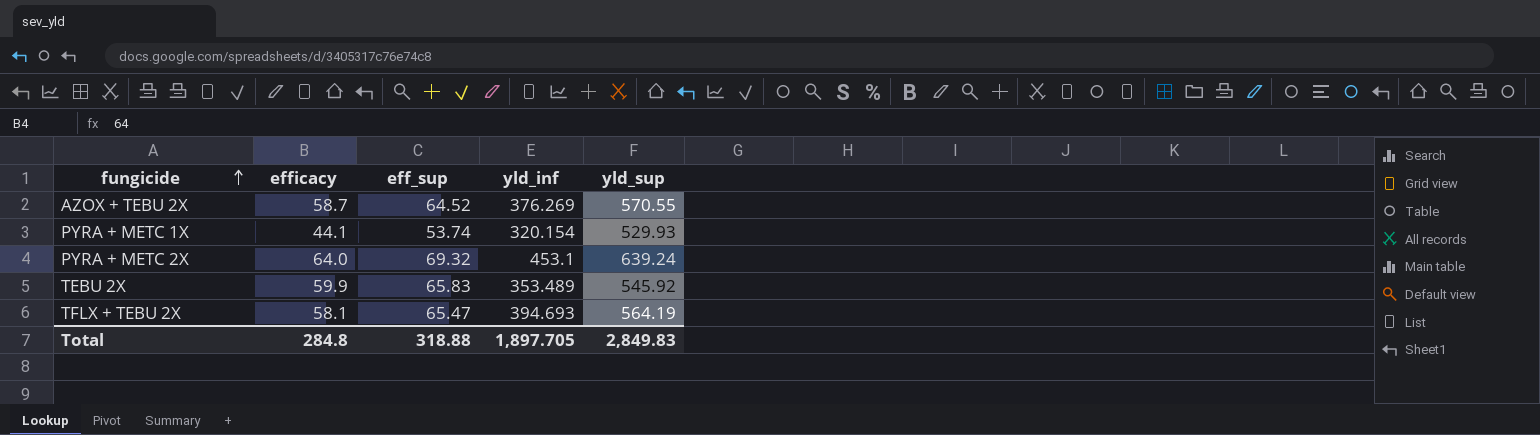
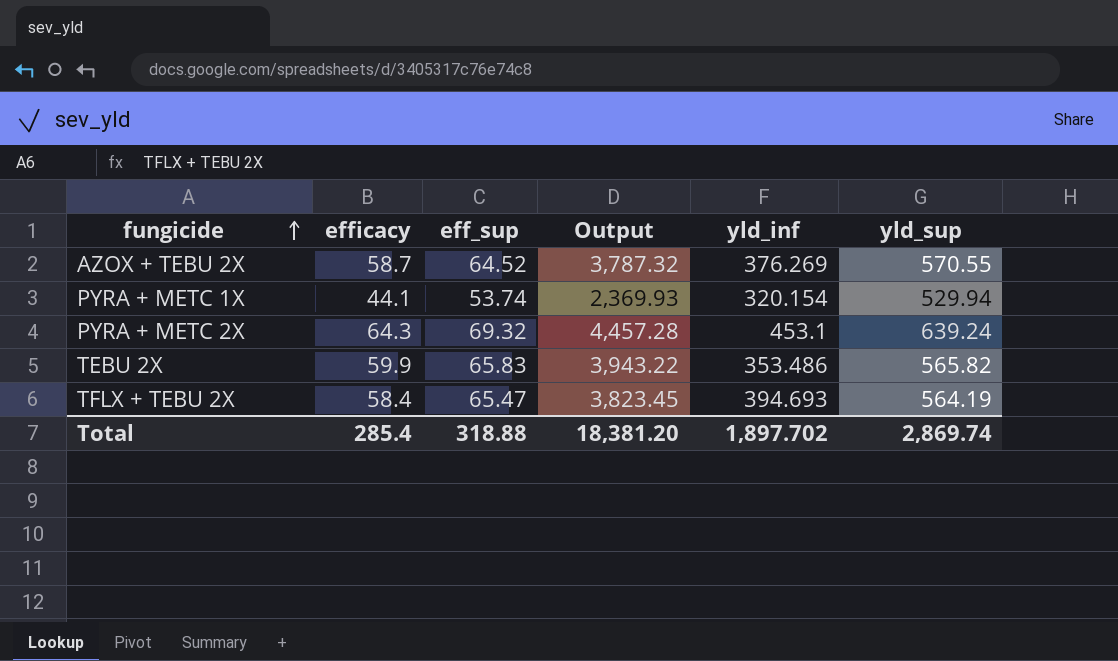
column Output | formula: none -> [efficacy] * [eff_sup]
PYRA + METC 1X | yld_sup: 529.93 -> 529.94
PYRA + METC 2X | efficacy: 64.0 -> 64.3
TEBU 2X | yld_inf: 353.489 -> 353.486
TEBU 2X | yld_sup: 545.92 -> 565.82
TFLX + TEBU 2X | efficacy: 58.1 -> 58.4
Total | efficacy: 284.8 -> 285.4
Total | yld_inf: 1,897.705 -> 1,897.702
Total | yld_sup: 2,849.83 -> 2,869.74

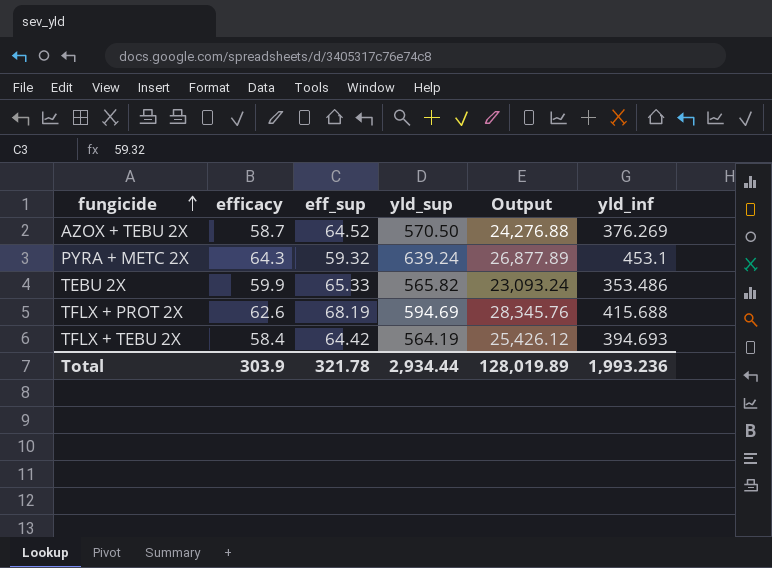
column yld_sup | position: 6 -> 4
column Output | formula: [efficacy] * [eff_sup] -> [eff_sup] * [yld_inf]
row PYRA + METC 1X: 44.1 | 53.74 | 2,369.93 | 320.154 | 529.94 -> none
AZOX + TEBU 2X | yld_sup: 570.55 -> 570.50
PYRA + METC 2X | eff_sup: 69.32 -> 59.32
TEBU 2X | eff_sup: 65.83 -> 65.33
row TFLX + PROT 2X: none -> 62.6 | 68.19 | 594.69 | 28,345.76 | 415.688
TFLX + TEBU 2X | eff_sup: 65.47 -> 64.42
Total | efficacy: 285.4 -> 303.9
Total | eff_sup: 318.88 -> 321.78
Total | yld_sup: 2,869.74 -> 2,934.44
Total | Output: 18,381.20 -> 128,019.89
Total | yld_inf: 1,897.702 -> 1,993.236

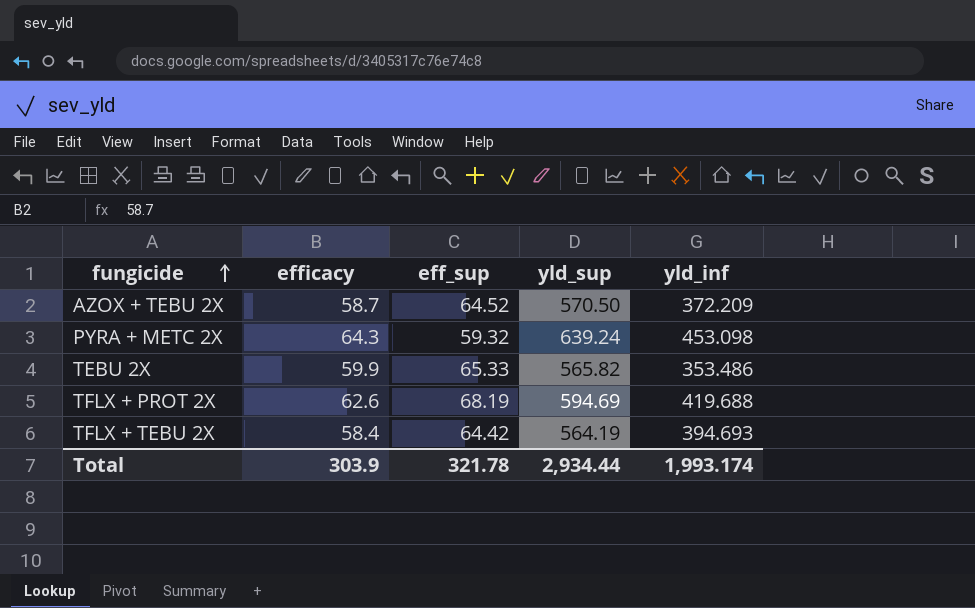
column Output | formula: [eff_sup] * [yld_inf] -> none
AZOX + TEBU 2X | yld_inf: 376.269 -> 372.209
PYRA + METC 2X | yld_inf: 453.1 -> 453.098
TFLX + PROT 2X | yld_inf: 415.688 -> 419.688
Total | yld_inf: 1,993.236 -> 1,993.174

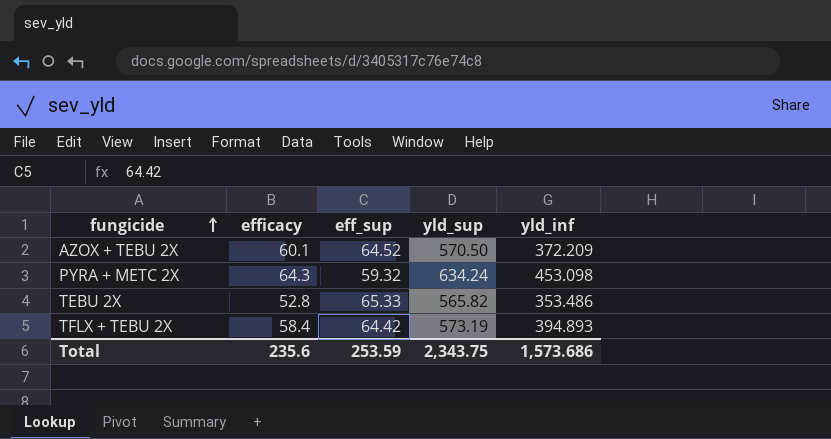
row TFLX + PROT 2X: 62.6 | 68.19 | 594.69 | 419.688 -> none
AZOX + TEBU 2X | efficacy: 58.7 -> 60.1
PYRA + METC 2X | yld_sup: 639.24 -> 634.24
TEBU 2X | efficacy: 59.9 -> 52.8
TFLX + TEBU 2X | yld_sup: 564.19 -> 573.19
TFLX + TEBU 2X | yld_inf: 394.693 -> 394.893
Total | efficacy: 303.9 -> 235.6
Total | eff_sup: 321.78 -> 253.59
Total | yld_sup: 2,934.44 -> 2,343.75
Total | yld_inf: 1,993.174 -> 1,573.686

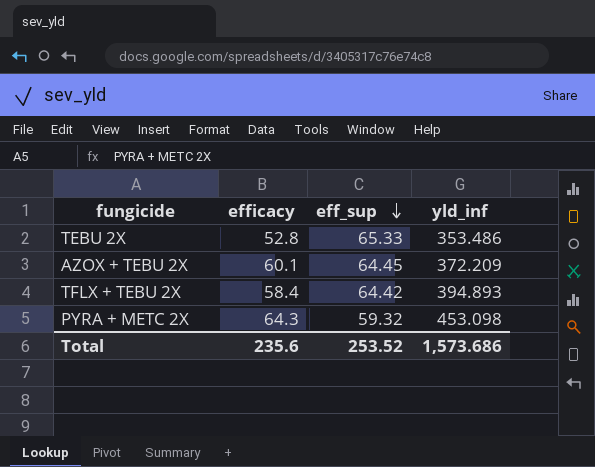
row order: fungicide ascending -> eff_sup descending
column yld_sup | position: 4 -> none
AZOX + TEBU 2X | eff_sup: 64.52 -> 64.45
Total | eff_sup: 253.59 -> 253.52

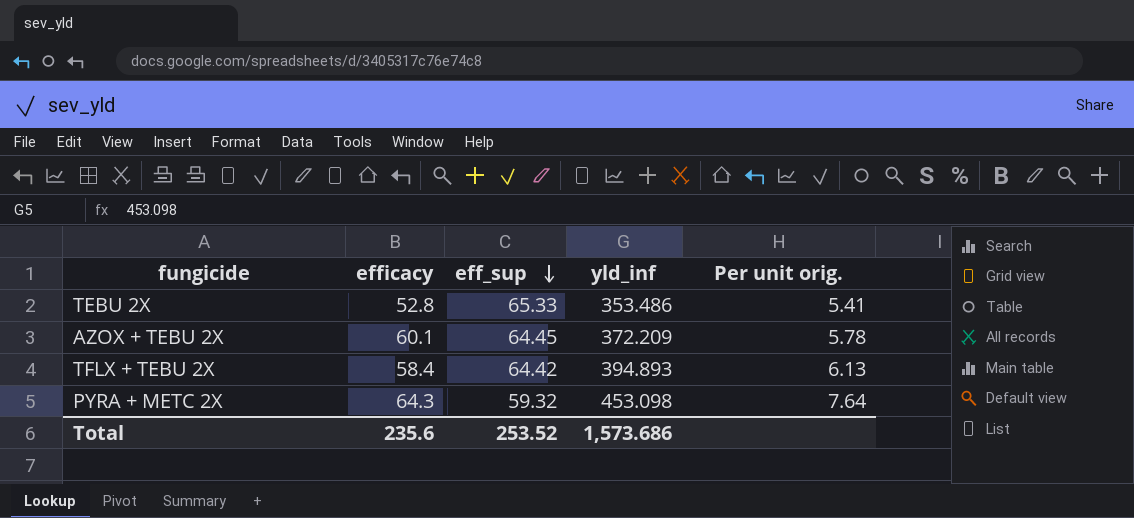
column Per unit orig. | formula: none -> [yld_inf] / [eff_sup]

